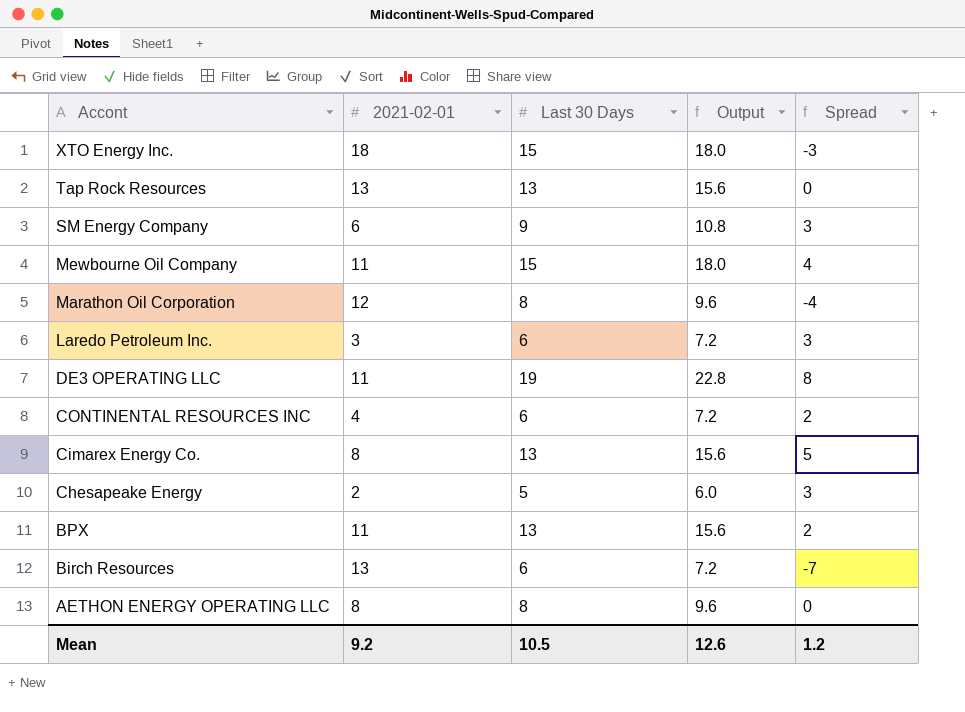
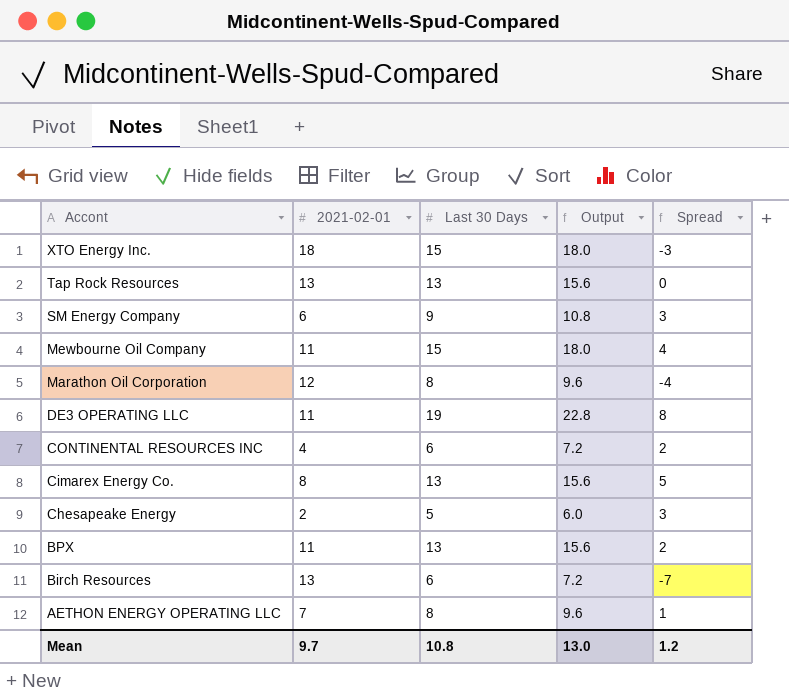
row Laredo Petroleum Inc.: 3 | 6 | 7.2 | 3 -> none
AETHON ENERGY OPERATING LLC | 2021-02-01: 8 -> 7
AETHON ENERGY OPERATING LLC | Spread: 0 -> 1
Mean | 2021-02-01: 9.2 -> 9.7
Mean | Last 30 Days: 10.5 -> 10.8
Mean | Output: 12.6 -> 13.0

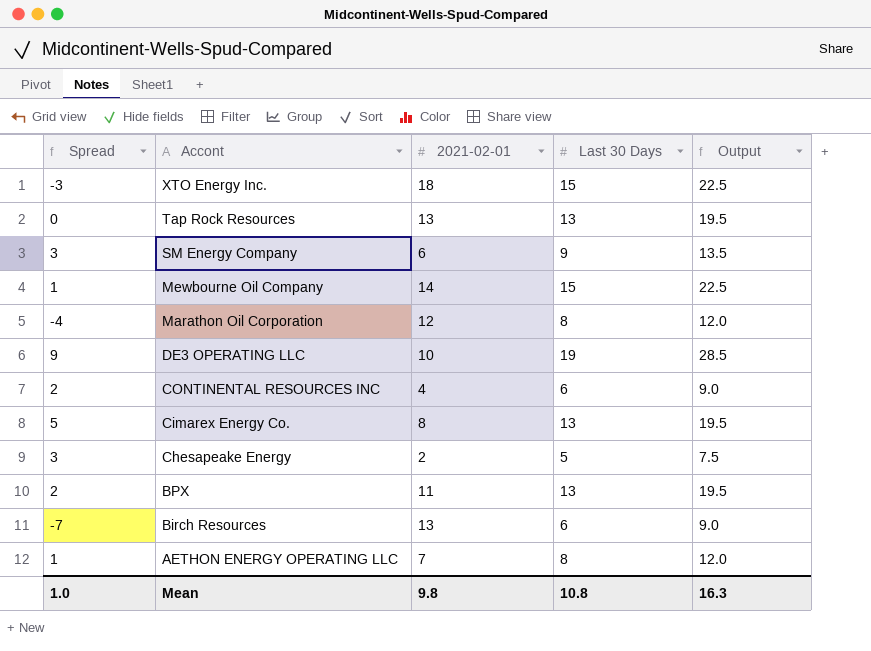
column Spread | position: 5 -> 1
column Output | formula: [Last 30 Days] * 1.2 -> [Last 30 Days] * 1.5
Mewbourne Oil Company | Spread: 4 -> 1
Mewbourne Oil Company | 2021-02-01: 11 -> 14
DE3 OPERATING LLC | Spread: 8 -> 9
DE3 OPERATING LLC | 2021-02-01: 11 -> 10
Mean | Spread: 1.2 -> 1.0
Mean | 2021-02-01: 9.7 -> 9.8
Mean | Output: 13.0 -> 16.3

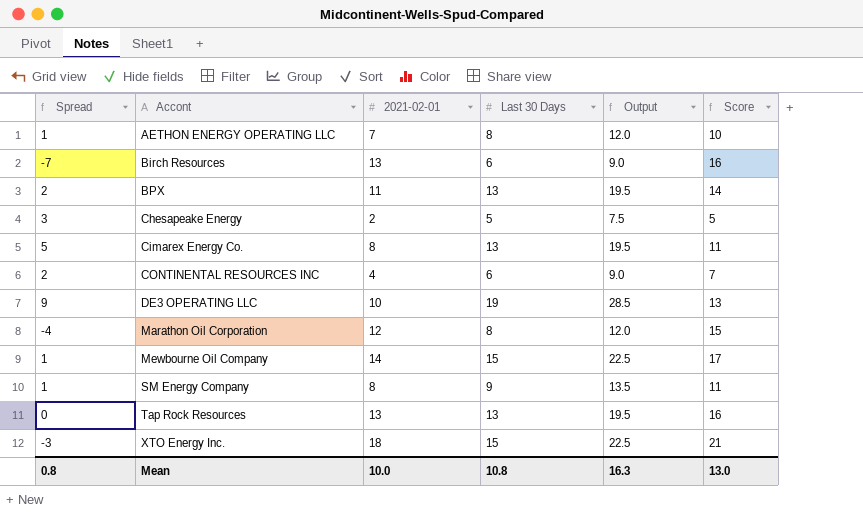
row order: Accont descending -> Accont ascending
column Score | formula: none -> [2021-02-01] + 3
SM Energy Company | Spread: 3 -> 1
SM Energy Company | 2021-02-01: 6 -> 8
Mean | Spread: 1.0 -> 0.8
Mean | 2021-02-01: 9.8 -> 10.0

